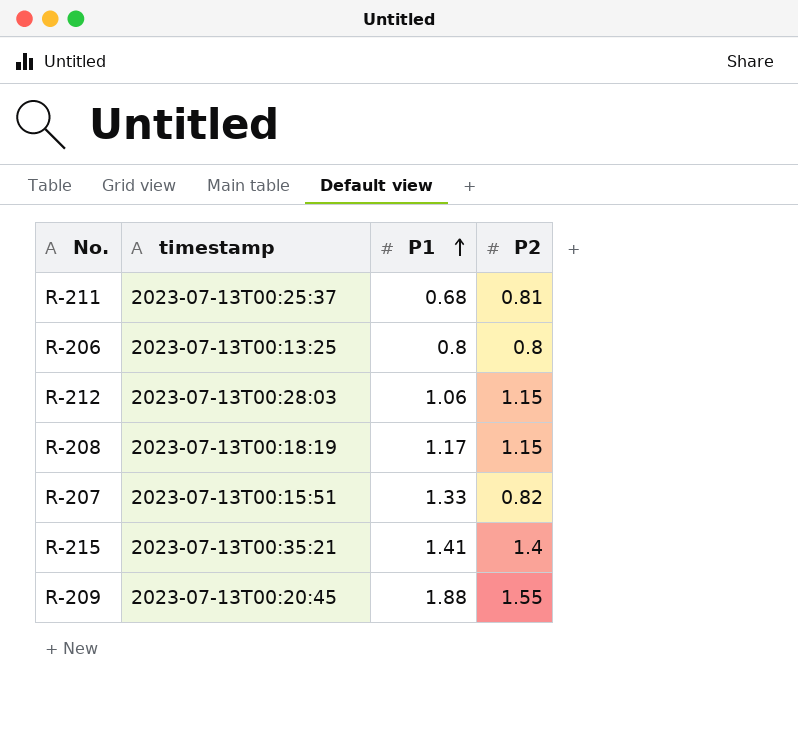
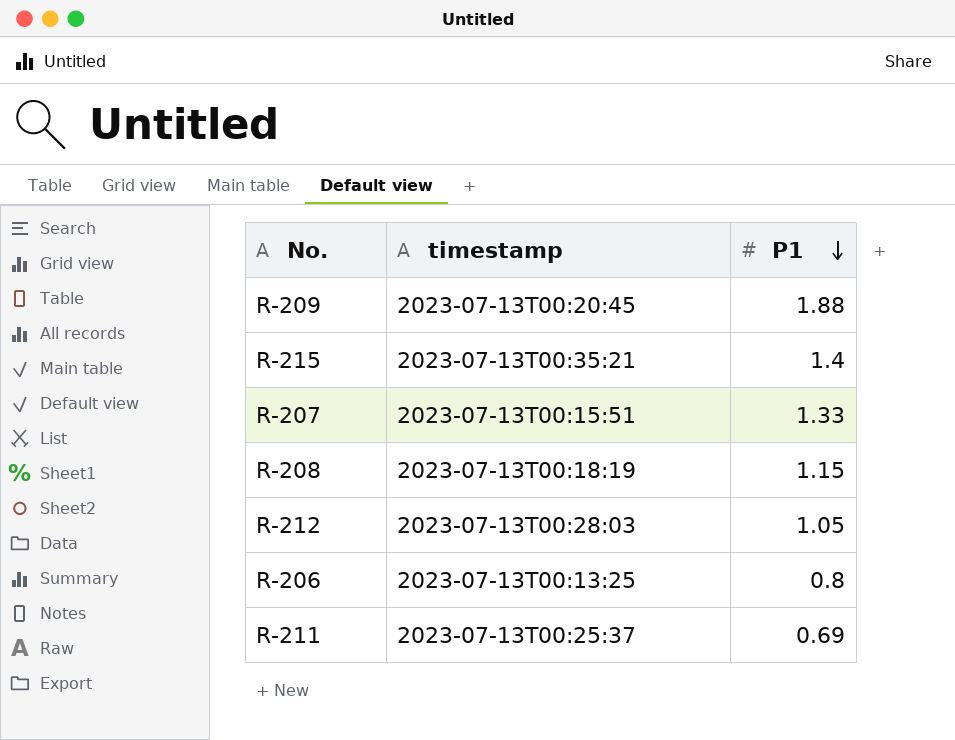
row order: P1 ascending -> P1 descending
column P2 | position: 4 -> none
R-215 | P1: 1.41 -> 1.4
R-208 | P1: 1.17 -> 1.15
R-212 | P1: 1.06 -> 1.05
R-211 | P1: 0.68 -> 0.69

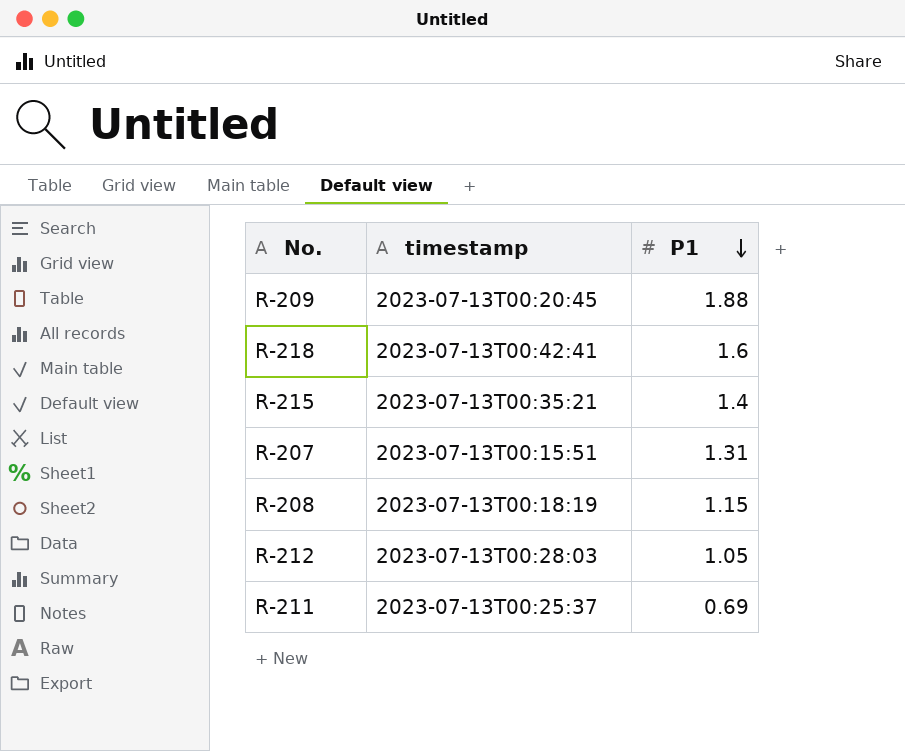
row R-206: 2023-07-13T00:13:25 | 0.8 -> none
row R-218: none -> 2023-07-13T00:42:41 | 1.6
R-207 | P1: 1.33 -> 1.31

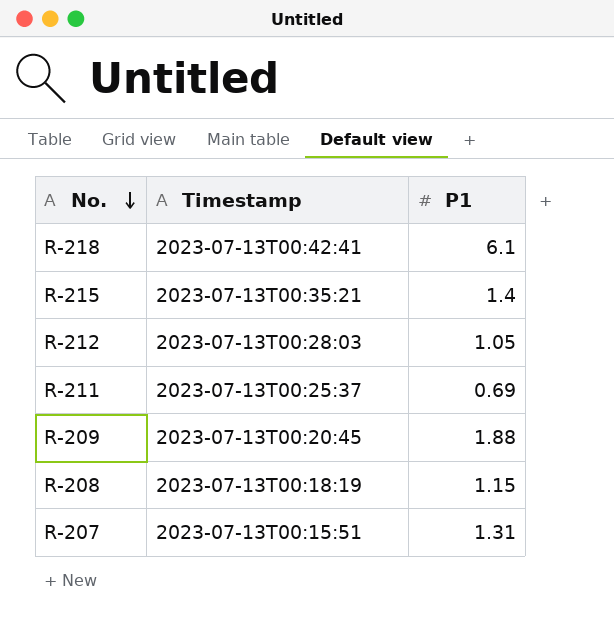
row order: P1 descending -> No. descending
column name: timestamp -> Timestamp
R-218 | P1: 1.6 -> 6.1

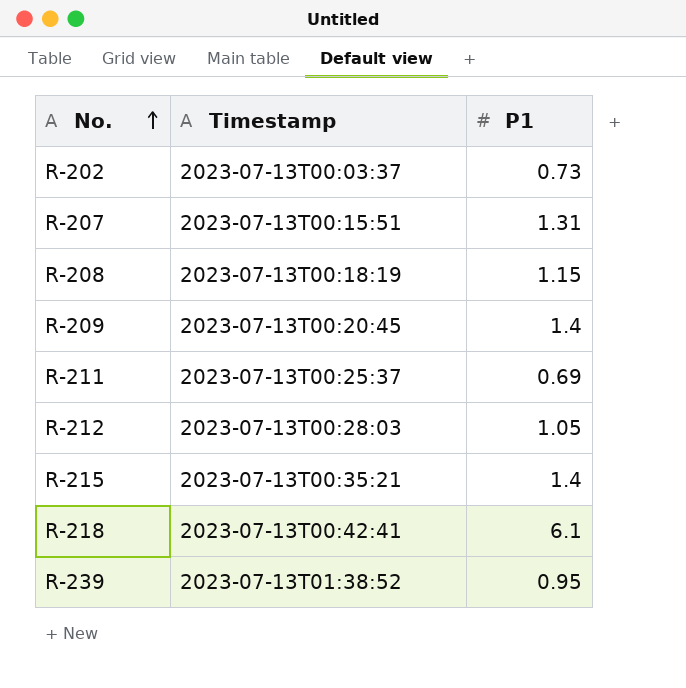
row order: No. descending -> No. ascending
row R-202: none -> 2023-07-13T00:03:37 | 0.73
R-209 | P1: 1.88 -> 1.4
row R-239: none -> 2023-07-13T01:38:52 | 0.95

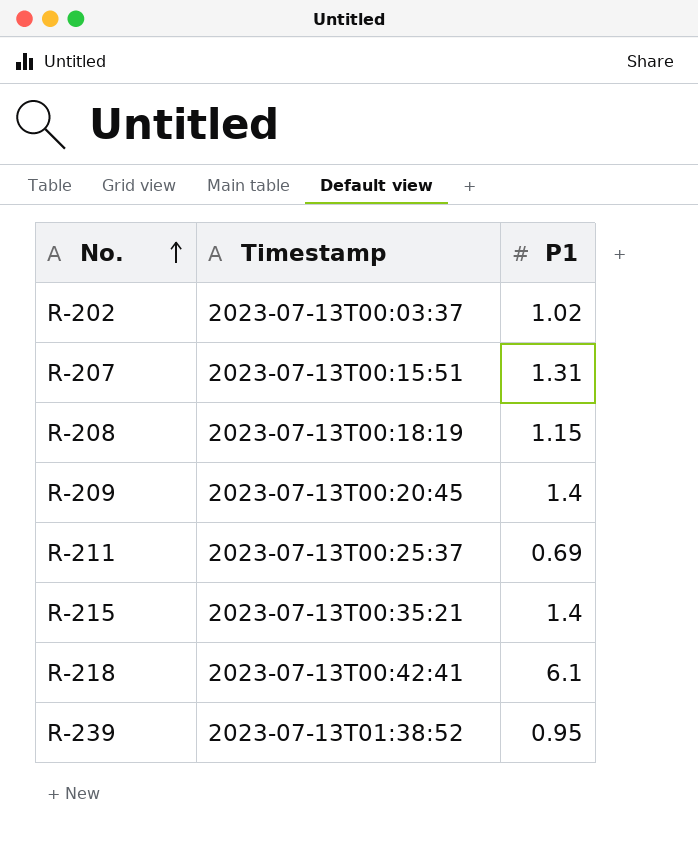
row R-212: 2023-07-13T00:28:03 | 1.05 -> none
R-202 | P1: 0.73 -> 1.02

